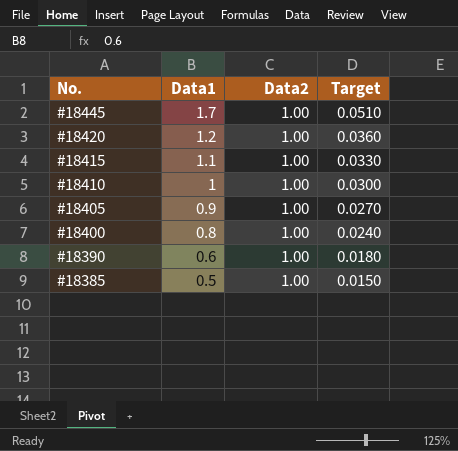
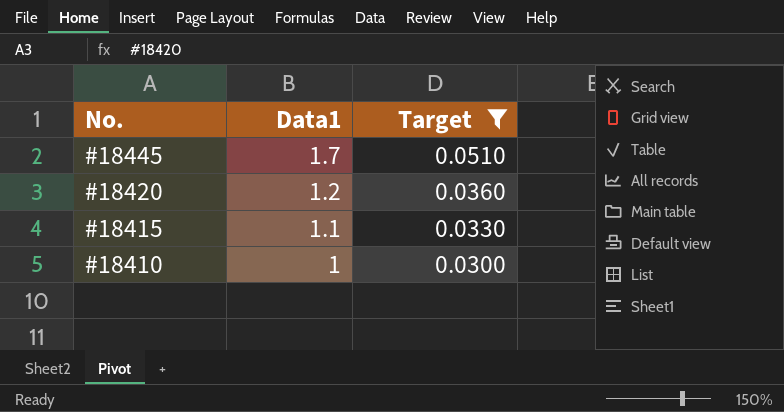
filter: none -> Target >= 0.0300
column Data2 | position: 3 -> none

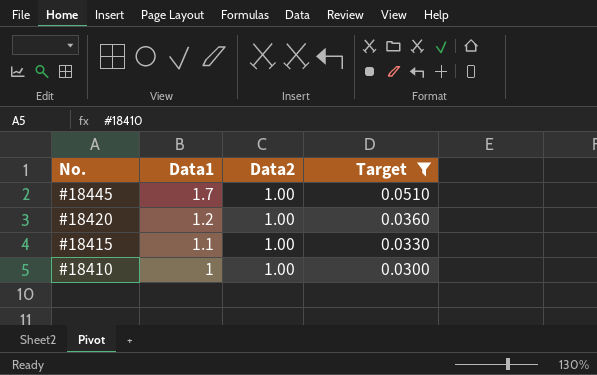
column Data2 | position: none -> 3

